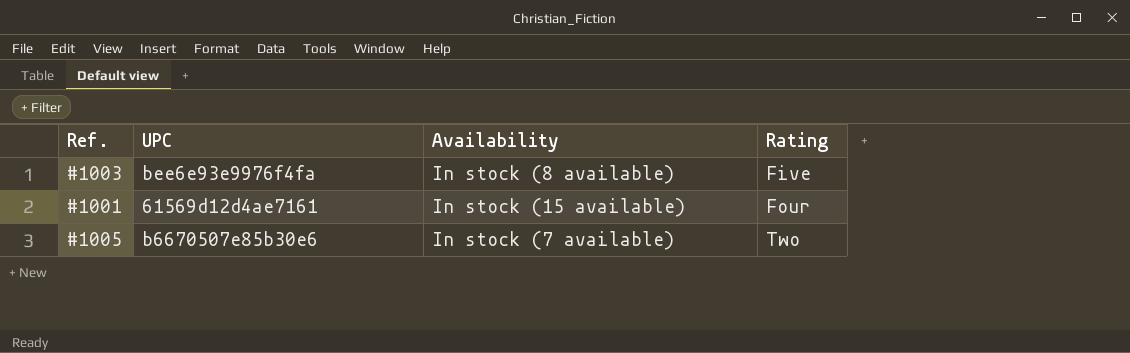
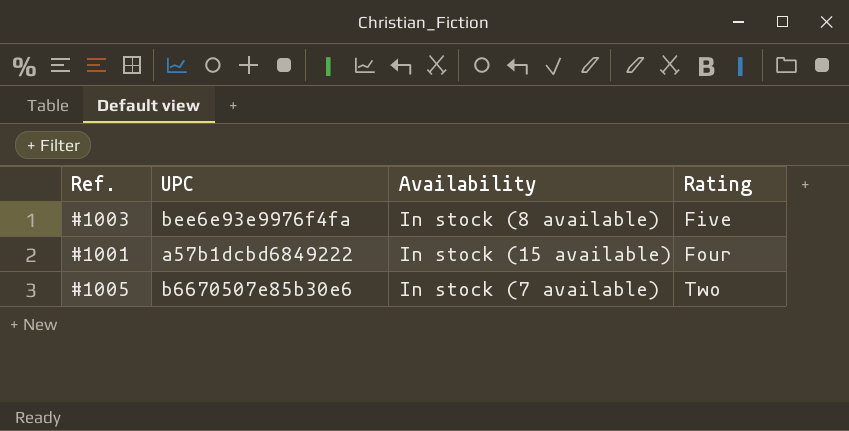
#1001 | UPC: 61569d12d4ae7161 -> a57b1dcbd6849222

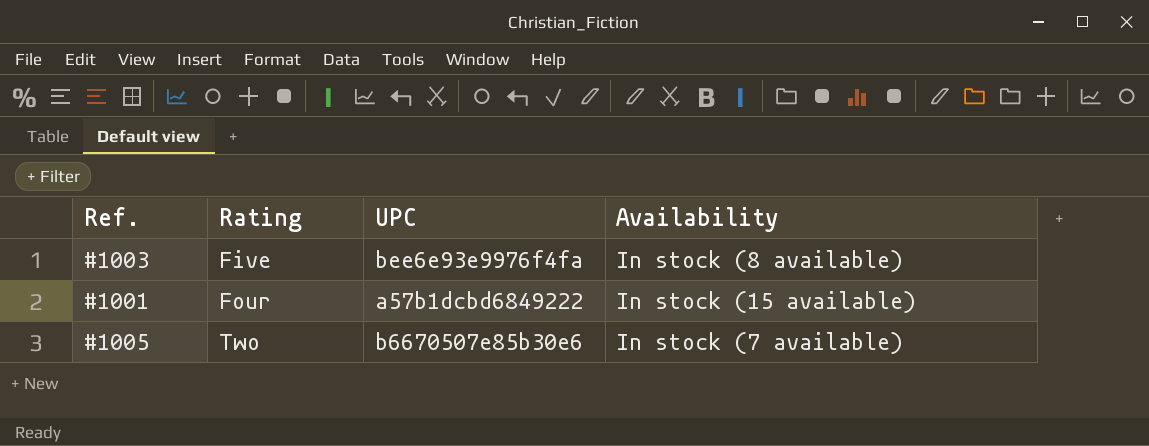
column Rating | position: 4 -> 2

